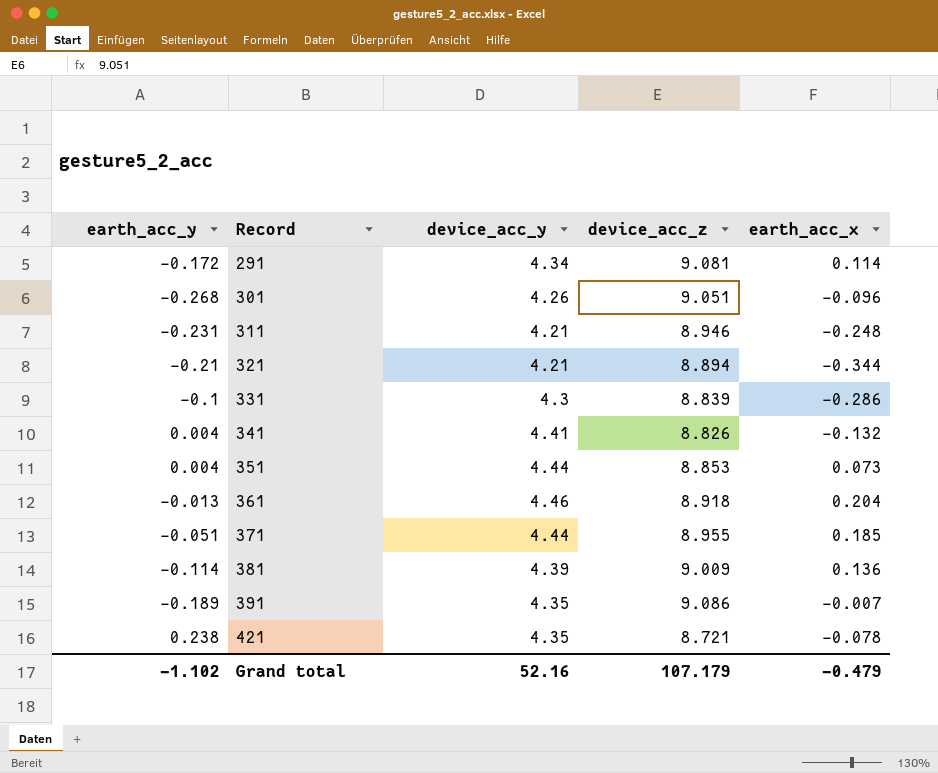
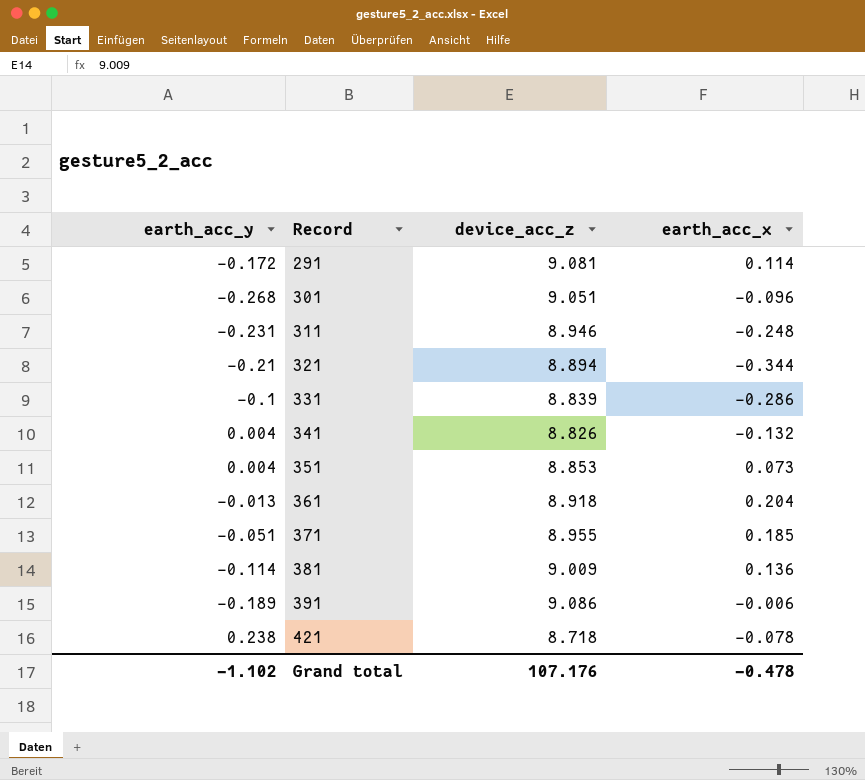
column device_acc_y | position: 3 -> none
391 | earth_acc_x: -0.007 -> -0.006
421 | device_acc_z: 8.721 -> 8.718
Grand total | device_acc_z: 107.179 -> 107.176
Grand total | earth_acc_x: -0.479 -> -0.478

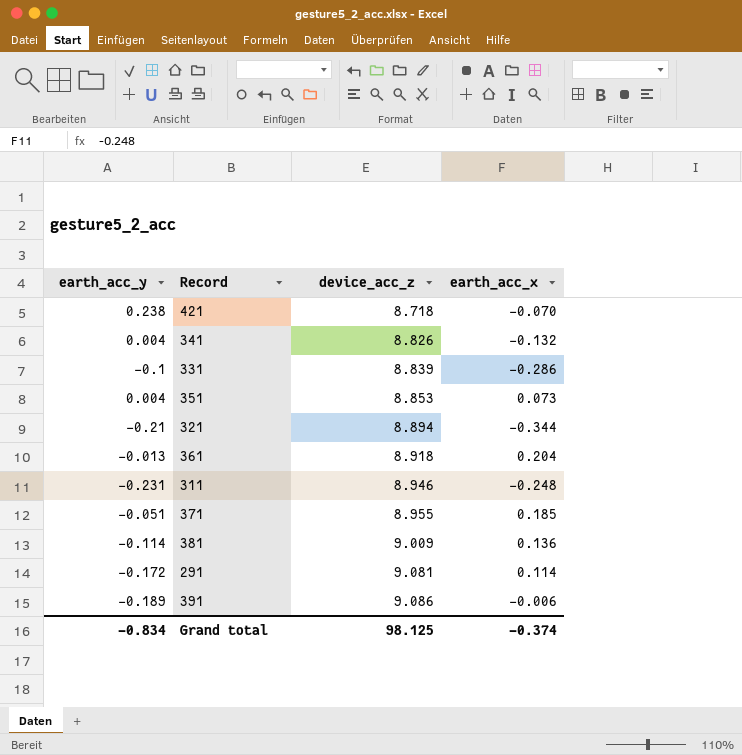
row order: Record ascending -> device_acc_z ascending
row 301: -0.268 | 9.051 | -0.096 -> none
421 | earth_acc_x: -0.078 -> -0.070
Grand total | earth_acc_y: -1.102 -> -0.834
Grand total | device_acc_z: 107.176 -> 98.125
Grand total | earth_acc_x: -0.478 -> -0.374

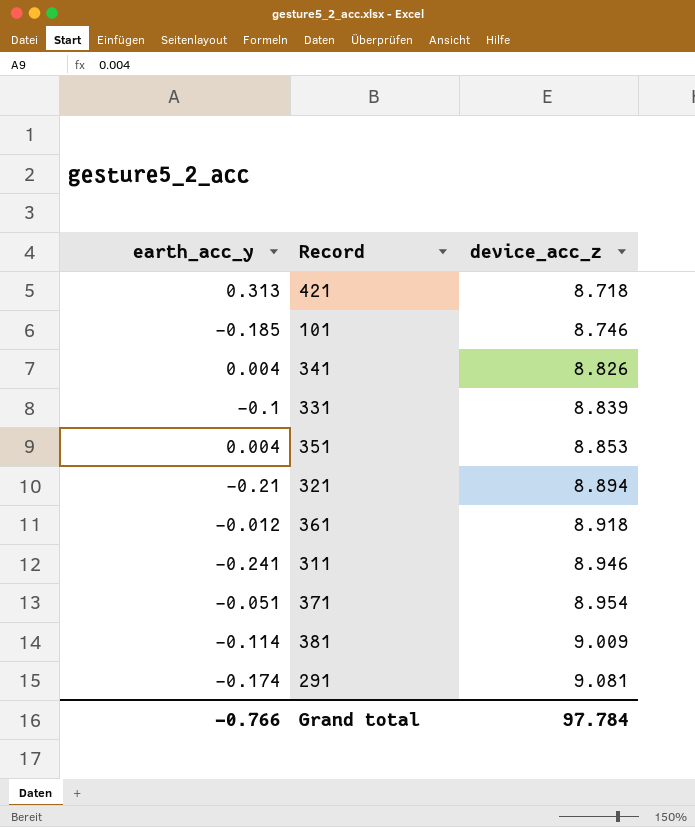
column earth_acc_x | position: 4 -> none
row 391: -0.189 | 9.086 | -0.006 -> none
421 | earth_acc_y: 0.238 -> 0.313
row 101: none -> -0.185 | 8.746
361 | earth_acc_y: -0.013 -> -0.012
311 | earth_acc_y: -0.231 -> -0.241
371 | device_acc_z: 8.955 -> 8.954
291 | earth_acc_y: -0.172 -> -0.174
Grand total | earth_acc_y: -0.834 -> -0.766
Grand total | device_acc_z: 98.125 -> 97.784

